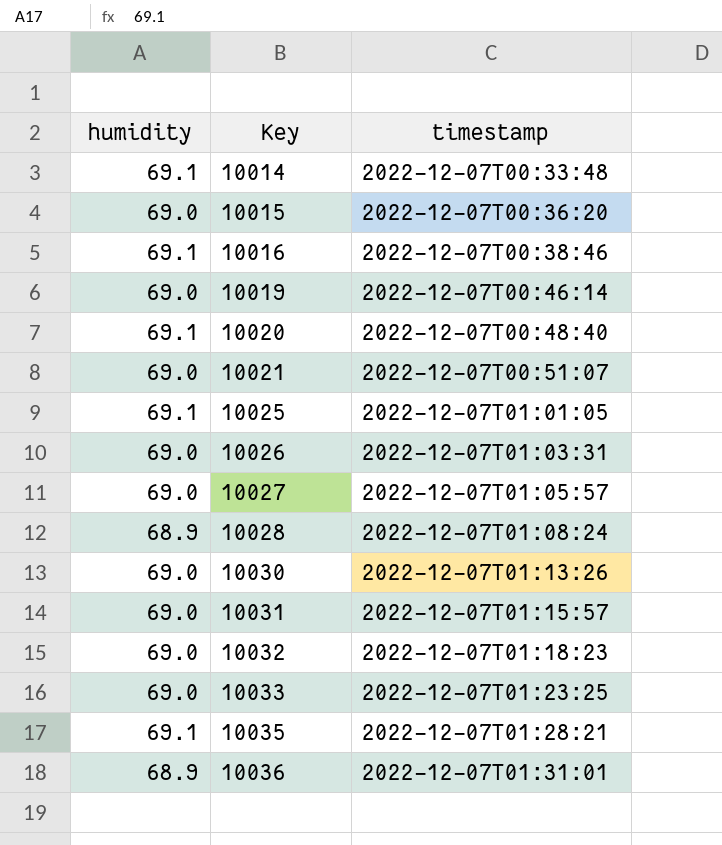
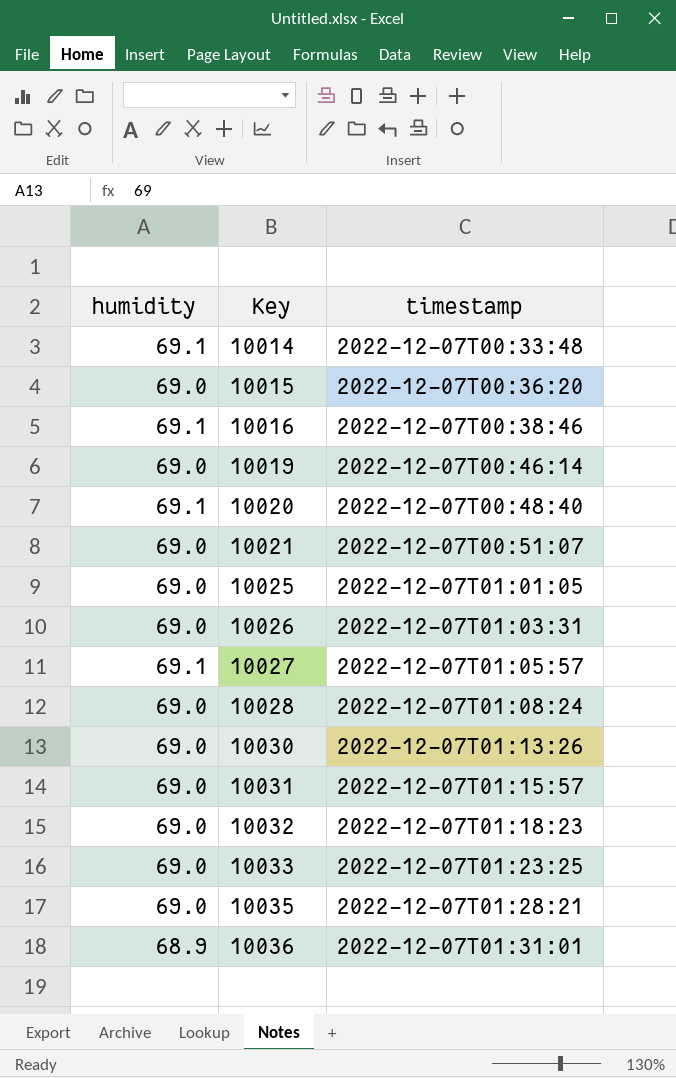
10025 | humidity: 69.1 -> 69.0
10027 | humidity: 69.0 -> 69.1
10028 | humidity: 68.9 -> 69.0
10035 | humidity: 69.1 -> 69.0

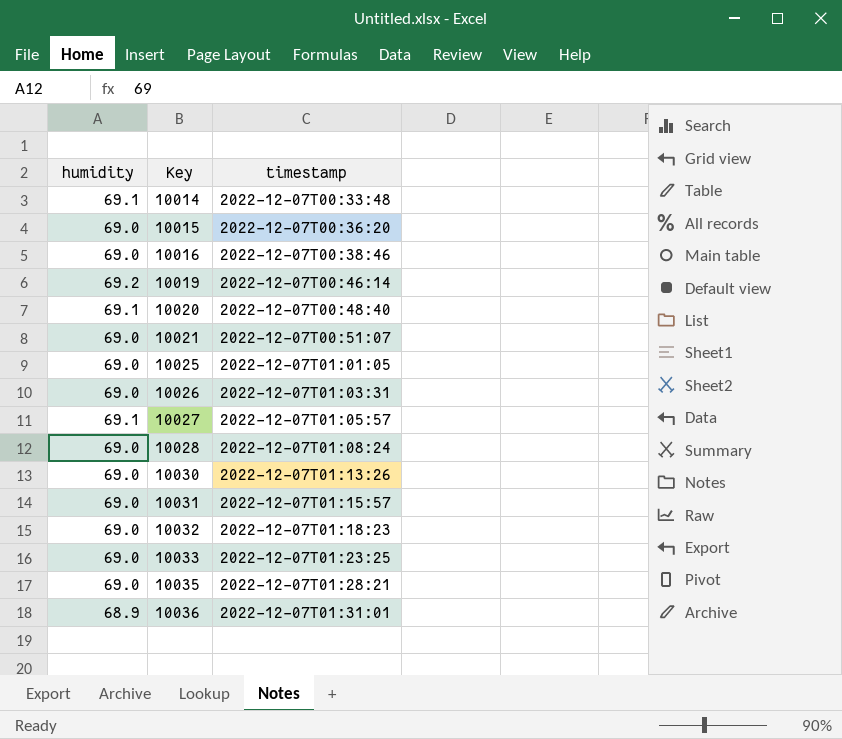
10016 | humidity: 69.1 -> 69.0
10019 | humidity: 69.0 -> 69.2

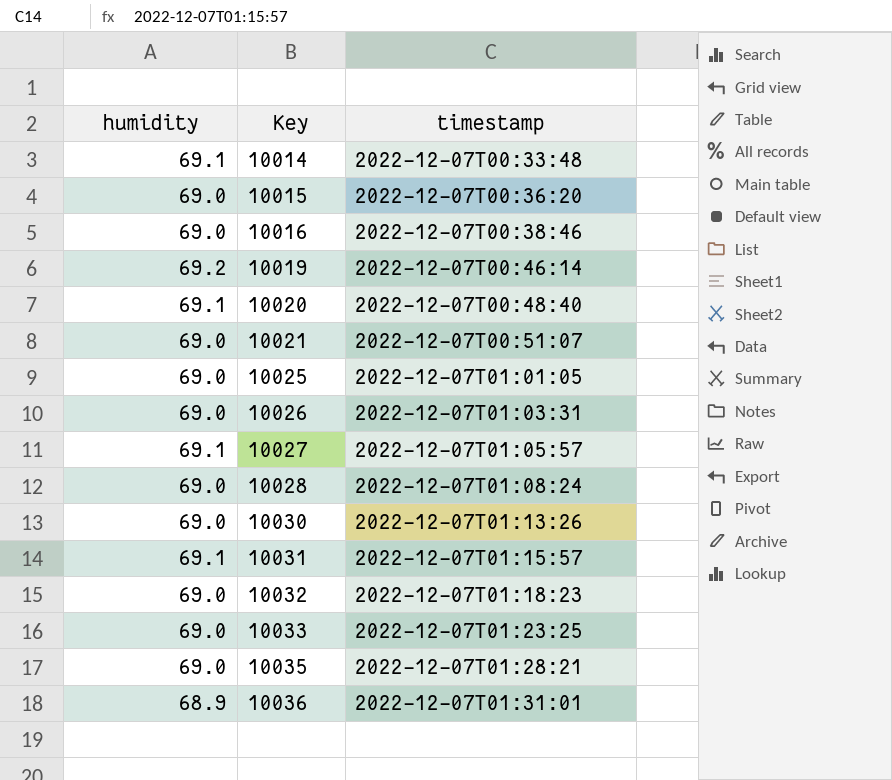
10031 | humidity: 69.0 -> 69.1

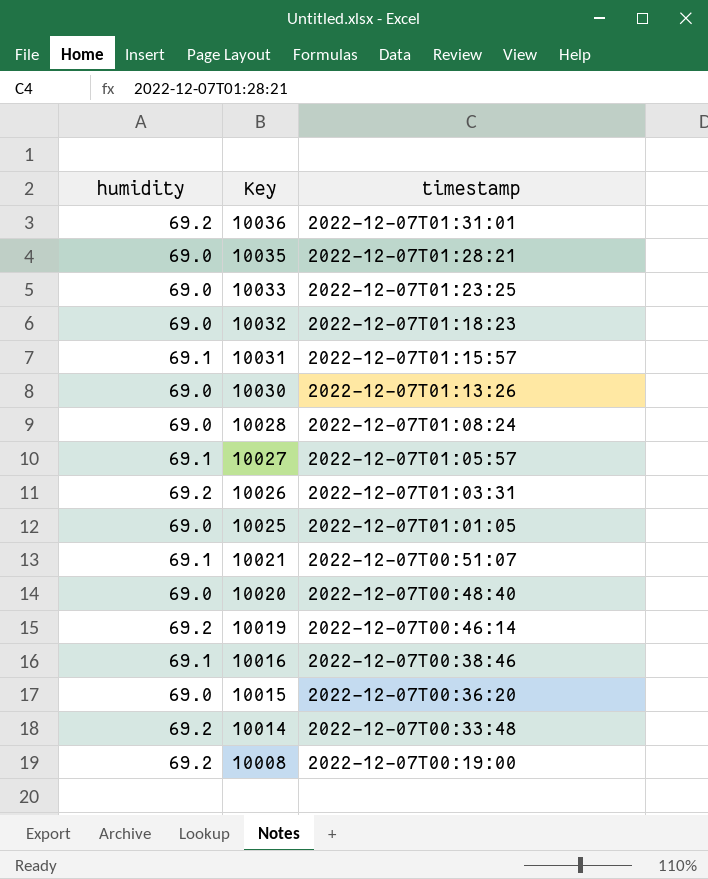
row order: Key ascending -> Key descending
10036 | humidity: 68.9 -> 69.2
10026 | humidity: 69.0 -> 69.2
10021 | humidity: 69.0 -> 69.1
10020 | humidity: 69.1 -> 69.0
10016 | humidity: 69.0 -> 69.1
10014 | humidity: 69.1 -> 69.2
row 10008: none -> 69.2 | 2022-12-07T00:19:00

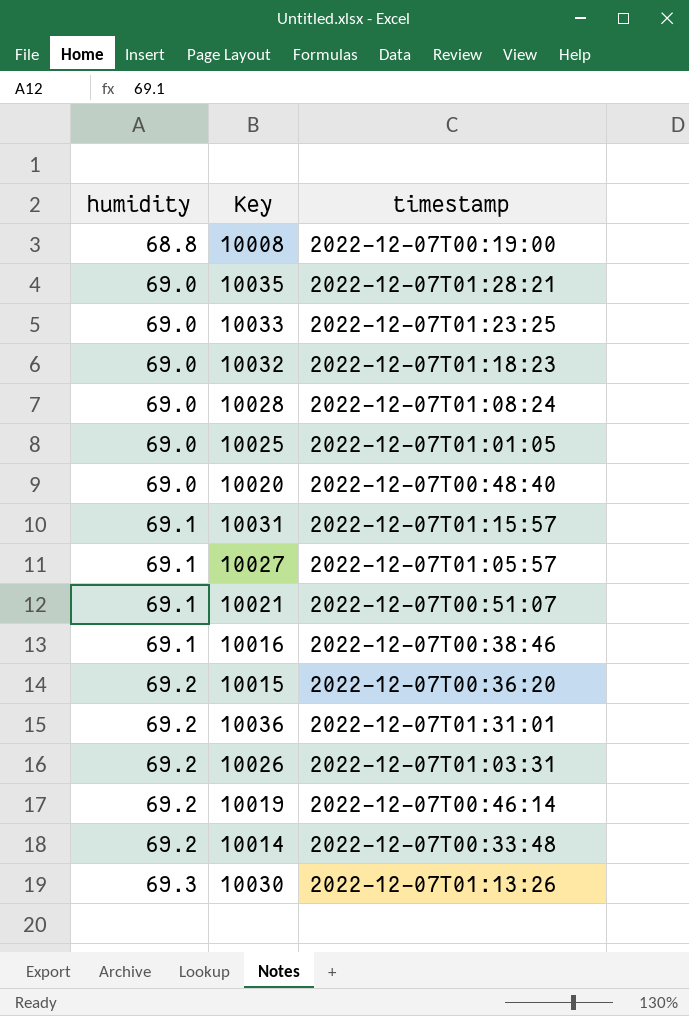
row order: Key descending -> humidity ascending
10008 | humidity: 69.2 -> 68.8
10015 | humidity: 69.0 -> 69.2
10030 | humidity: 69.0 -> 69.3

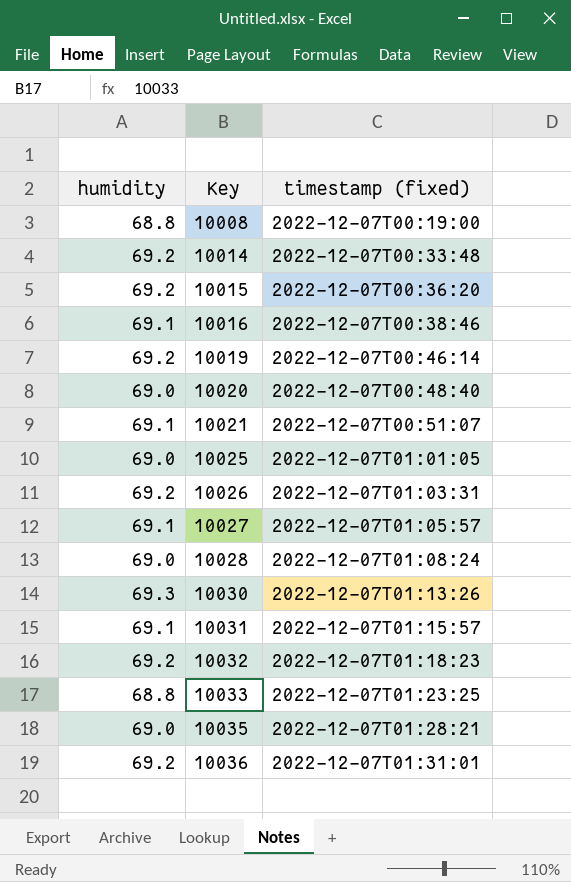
row order: humidity ascending -> Key ascending
column name: timestamp -> timestamp (fixed)
10032 | humidity: 69.0 -> 69.2
10033 | humidity: 69.0 -> 68.8

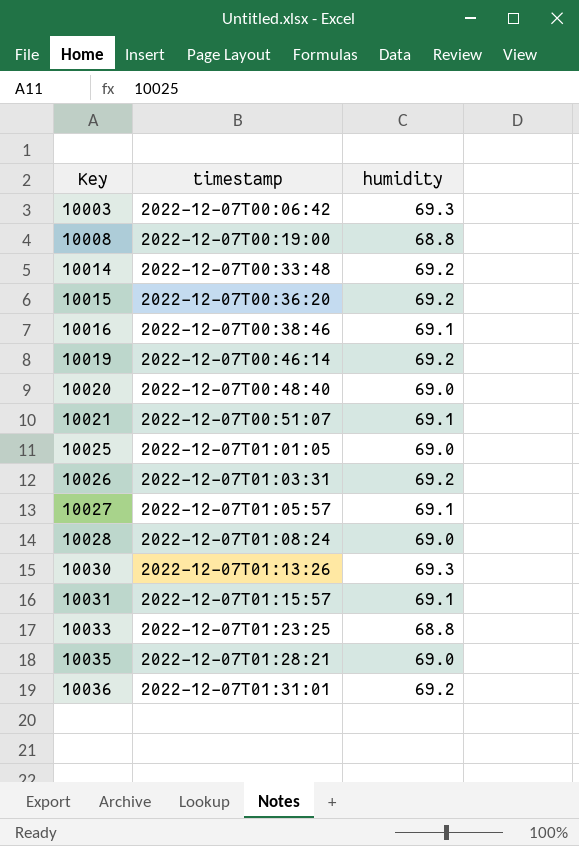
column name: timestamp (fixed) -> timestamp
column humidity | position: 1 -> 3
row 10032: 69.2 | 2022-12-07T01:18:23 -> none
row 10003: none -> 2022-12-07T00:06:42 | 69.3

